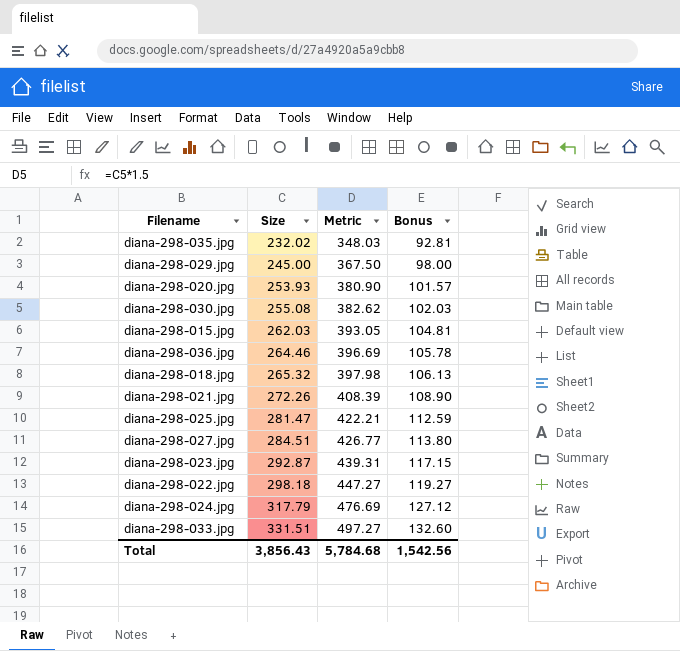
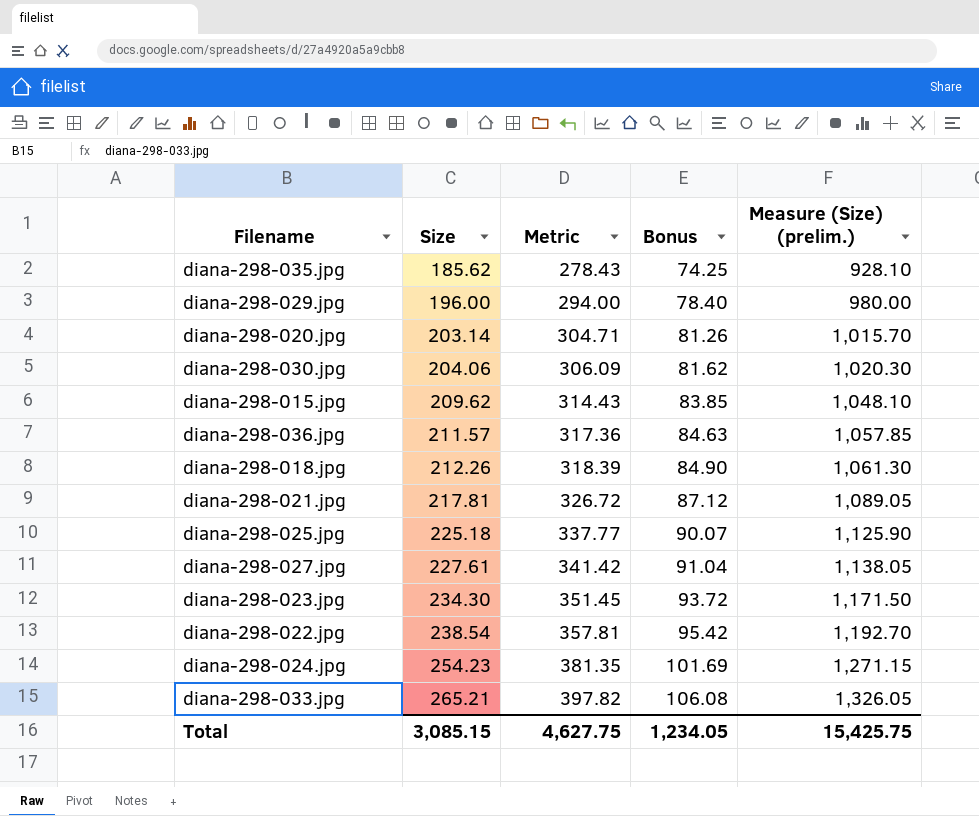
column Measure (Size) (prelim.) | formula: none -> [Size] * 5
diana-298-035.jpg | Size: 232.02 -> 185.62
diana-298-035.jpg | Metric: 348.03 -> 278.43
diana-298-035.jpg | Bonus: 92.81 -> 74.25
diana-298-029.jpg | Size: 245.00 -> 196.00
diana-298-029.jpg | Metric: 367.50 -> 294.00
diana-298-029.jpg | Bonus: 98.00 -> 78.40
diana-298-020.jpg | Size: 253.93 -> 203.14
diana-298-020.jpg | Metric: 380.90 -> 304.71
diana-298-020.jpg | Bonus: 101.57 -> 81.26
diana-298-030.jpg | Size: 255.08 -> 204.06
diana-298-030.jpg | Metric: 382.62 -> 306.09
diana-298-030.jpg | Bonus: 102.03 -> 81.62
diana-298-015.jpg | Size: 262.03 -> 209.62
diana-298-015.jpg | Metric: 393.05 -> 314.43
diana-298-015.jpg | Bonus: 104.81 -> 83.85
diana-298-036.jpg | Size: 264.46 -> 211.57
diana-298-036.jpg | Metric: 396.69 -> 317.36
diana-298-036.jpg | Bonus: 105.78 -> 84.63
diana-298-018.jpg | Size: 265.32 -> 212.26
diana-298-018.jpg | Metric: 397.98 -> 318.39
diana-298-018.jpg | Bonus: 106.13 -> 84.90
diana-298-021.jpg | Size: 272.26 -> 217.81
diana-298-021.jpg | Metric: 408.39 -> 326.72
diana-298-021.jpg | Bonus: 108.90 -> 87.12
diana-298-025.jpg | Size: 281.47 -> 225.18
diana-298-025.jpg | Metric: 422.21 -> 337.77
diana-298-025.jpg | Bonus: 112.59 -> 90.07
diana-298-027.jpg | Size: 284.51 -> 227.61
diana-298-027.jpg | Metric: 426.77 -> 341.42
diana-298-027.jpg | Bonus: 113.80 -> 91.04
diana-298-023.jpg | Size: 292.87 -> 234.30
diana-298-023.jpg | Metric: 439.31 -> 351.45
diana-298-023.jpg | Bonus: 117.15 -> 93.72
diana-298-022.jpg | Size: 298.18 -> 238.54
diana-298-022.jpg | Metric: 447.27 -> 357.81
diana-298-022.jpg | Bonus: 119.27 -> 95.42
diana-298-024.jpg | Size: 317.79 -> 254.23
diana-298-024.jpg | Metric: 476.69 -> 381.35
diana-298-024.jpg | Bonus: 127.12 -> 101.69
diana-298-033.jpg | Size: 331.51 -> 265.21
diana-298-033.jpg | Metric: 497.27 -> 397.82
diana-298-033.jpg | Bonus: 132.60 -> 106.08
Total | Size: 3,856.43 -> 3,085.15
Total | Metric: 5,784.68 -> 4,627.75
Total | Bonus: 1,542.56 -> 1,234.05

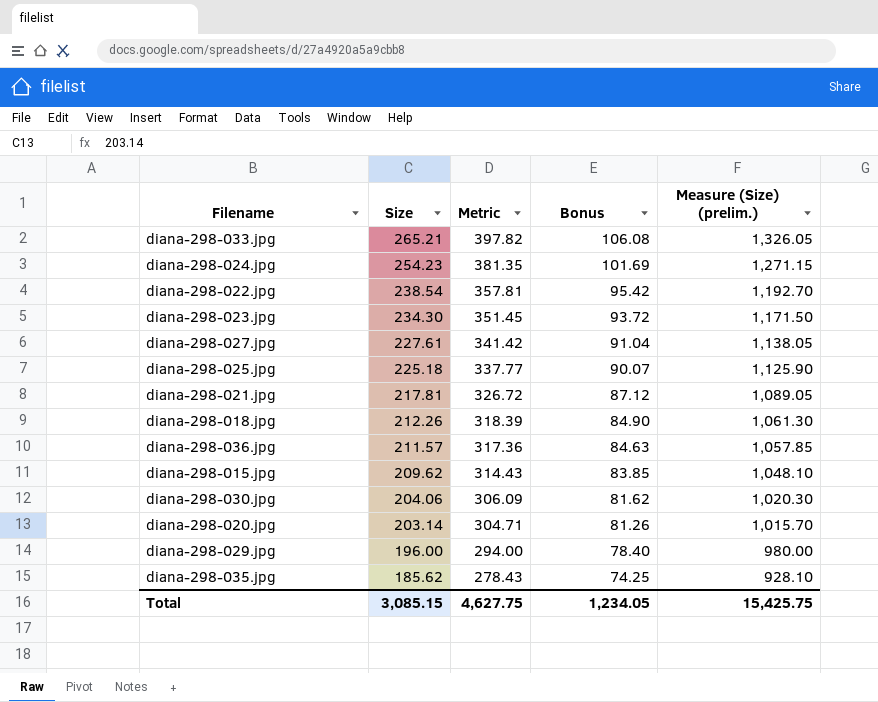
row order: Size ascending -> Size descending

